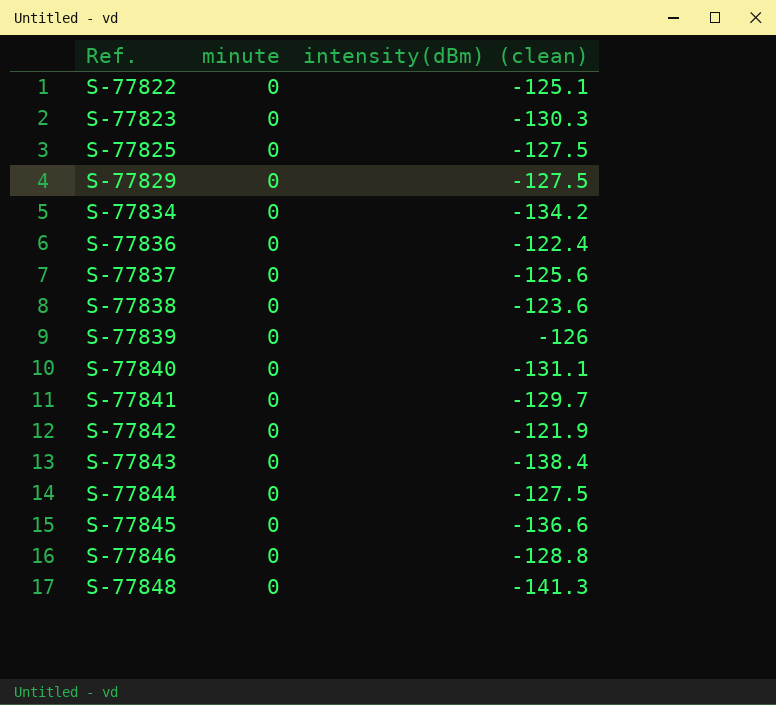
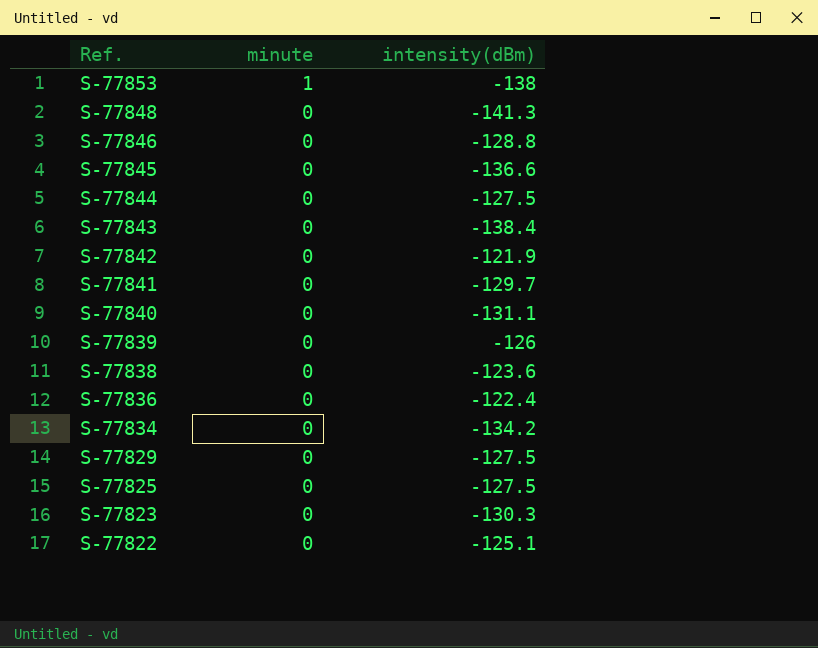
row order: Ref. ascending -> Ref. descending
column name: intensity(dBm) (clean) -> intensity(dBm)
row S-77837: 0 | -125.6 -> none
row S-77853: none -> 1 | -138

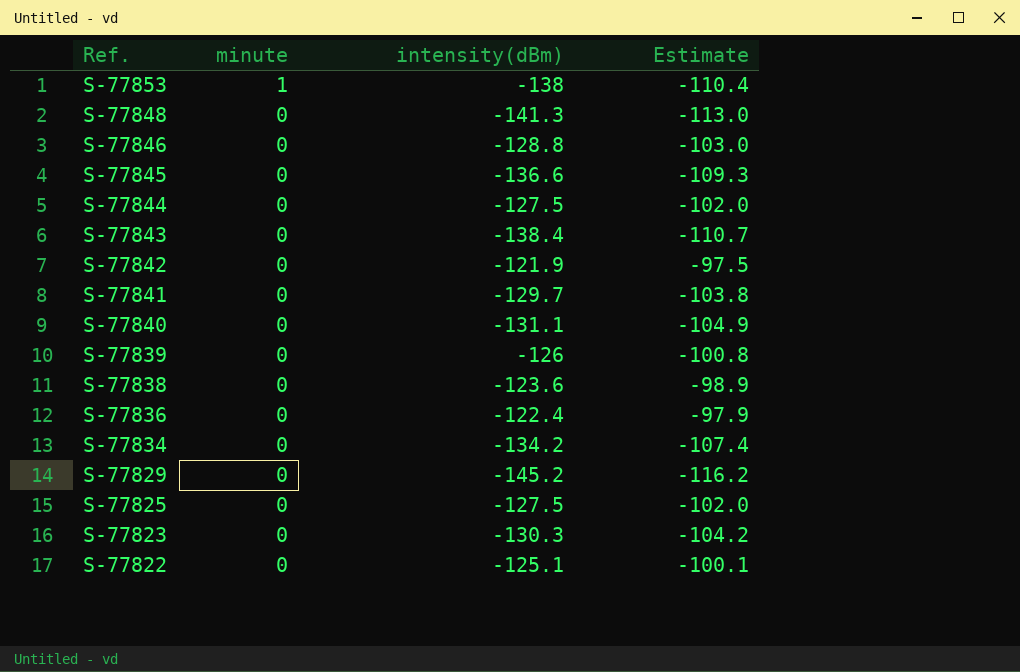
column Estimate | formula: none -> [intensity(dBm)] * 0.8
S-77829 | intensity(dBm): -127.5 -> -145.2

